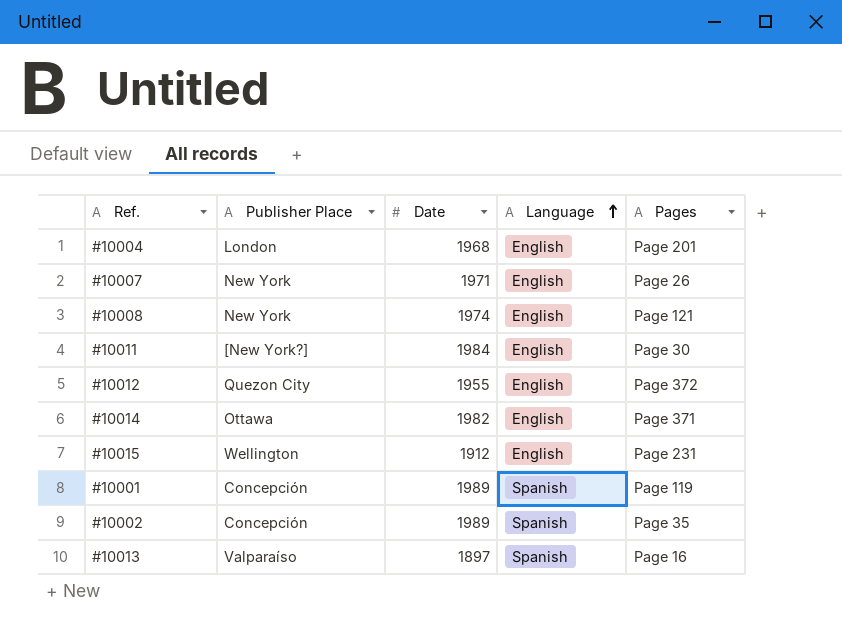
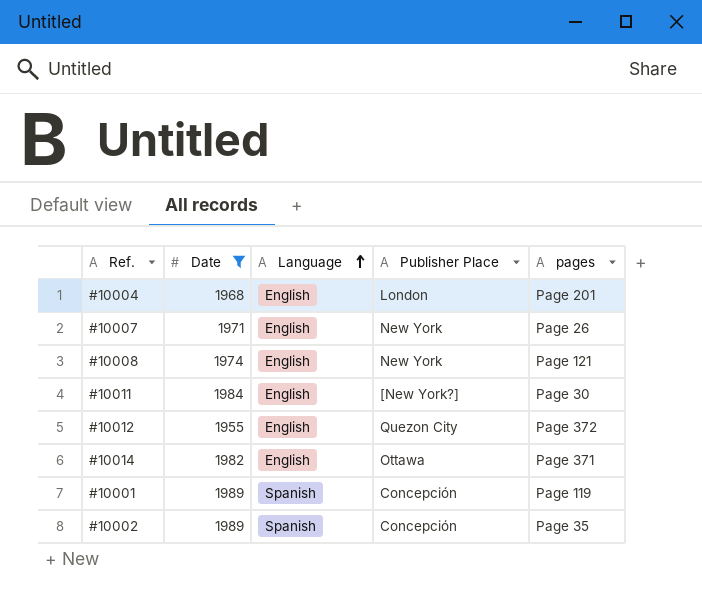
filter: none -> Date >= 1955
column Publisher Place | position: 2 -> 4
column name: Pages -> pages

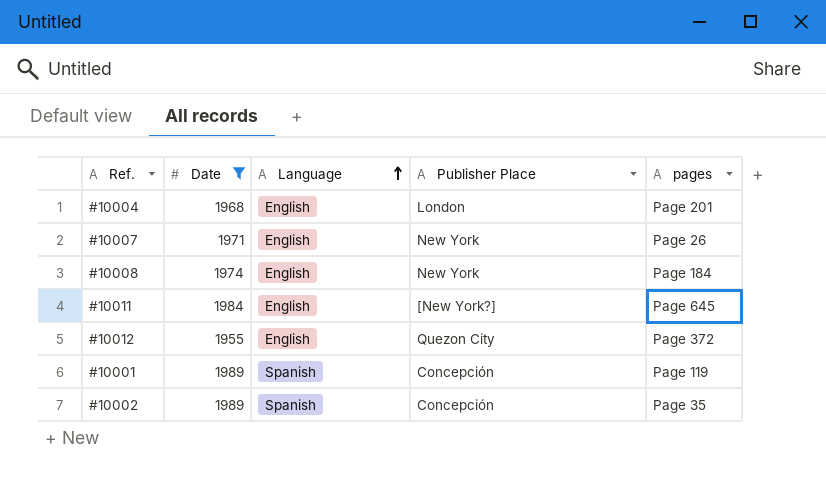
row #10014: 1982 | English | Ottawa | Page 371 -> none
#10008 | pages: Page 121 -> Page 184
#10011 | pages: Page 30 -> Page 645

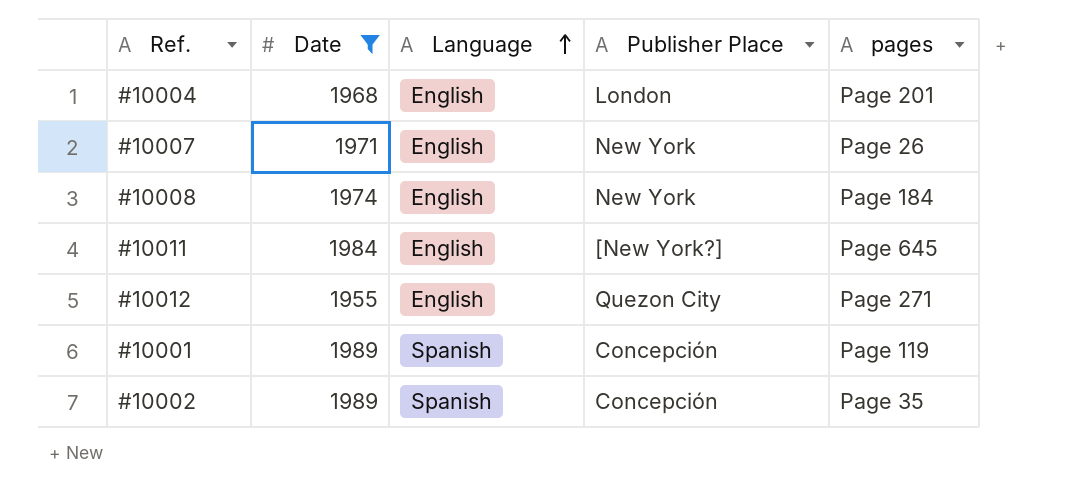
#10012 | pages: Page 372 -> Page 271

